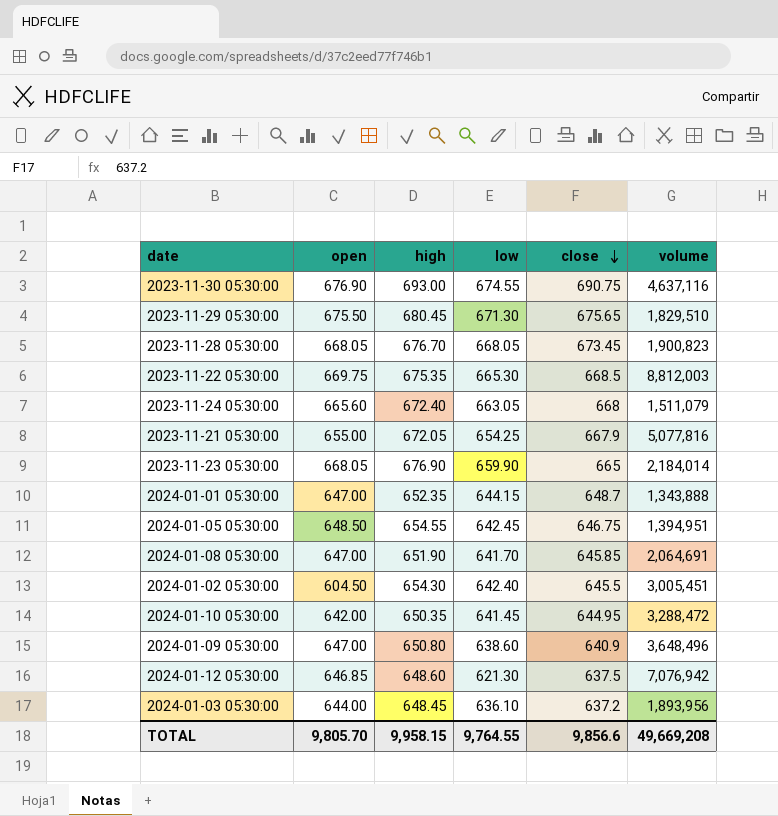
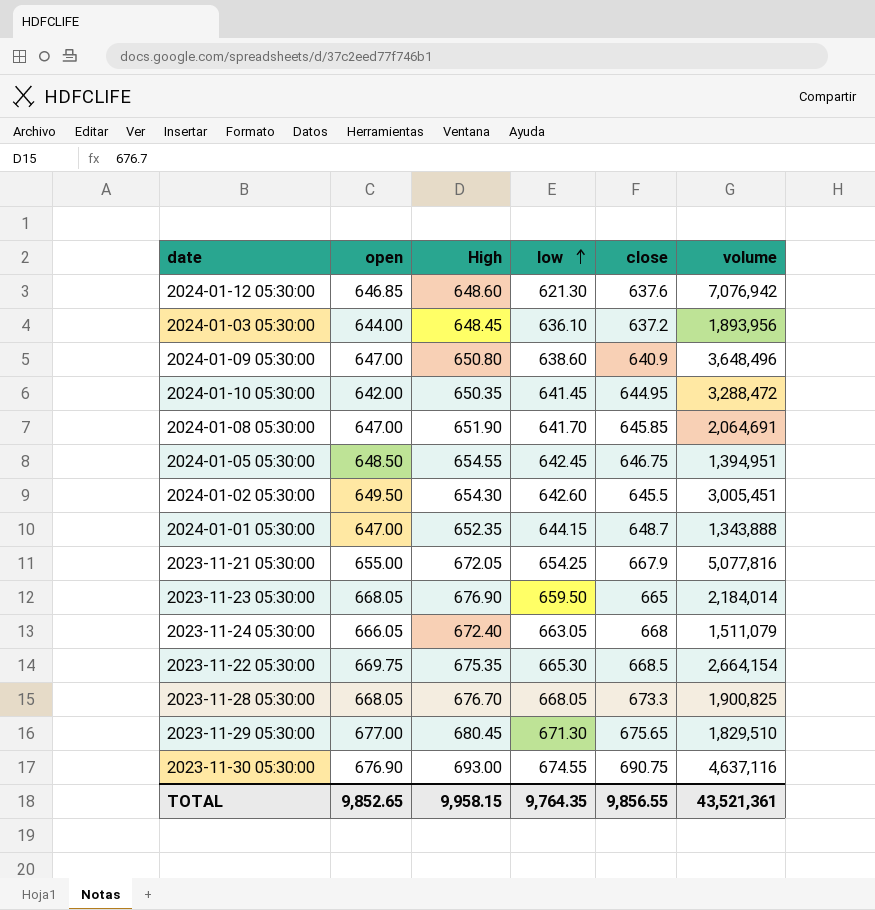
row order: close descending -> low ascending
column name: high -> High
2024-01-12 05:30:00 | close: 637.5 -> 637.6
2024-01-02 05:30:00 | open: 604.50 -> 649.50
2024-01-02 05:30:00 | low: 642.40 -> 642.60
2023-11-23 05:30:00 | low: 659.90 -> 659.50
2023-11-24 05:30:00 | open: 665.60 -> 666.05
2023-11-22 05:30:00 | volume: 8,812,003 -> 2,664,154
2023-11-28 05:30:00 | close: 673.45 -> 673.3
2023-11-28 05:30:00 | volume: 1,900,823 -> 1,900,825
2023-11-29 05:30:00 | open: 675.50 -> 677.00
TOTAL | open: 9,805.70 -> 9,852.65
TOTAL | low: 9,764.55 -> 9,764.35
TOTAL | close: 9,856.6 -> 9,856.55
TOTAL | volume: 49,669,208 -> 43,521,361

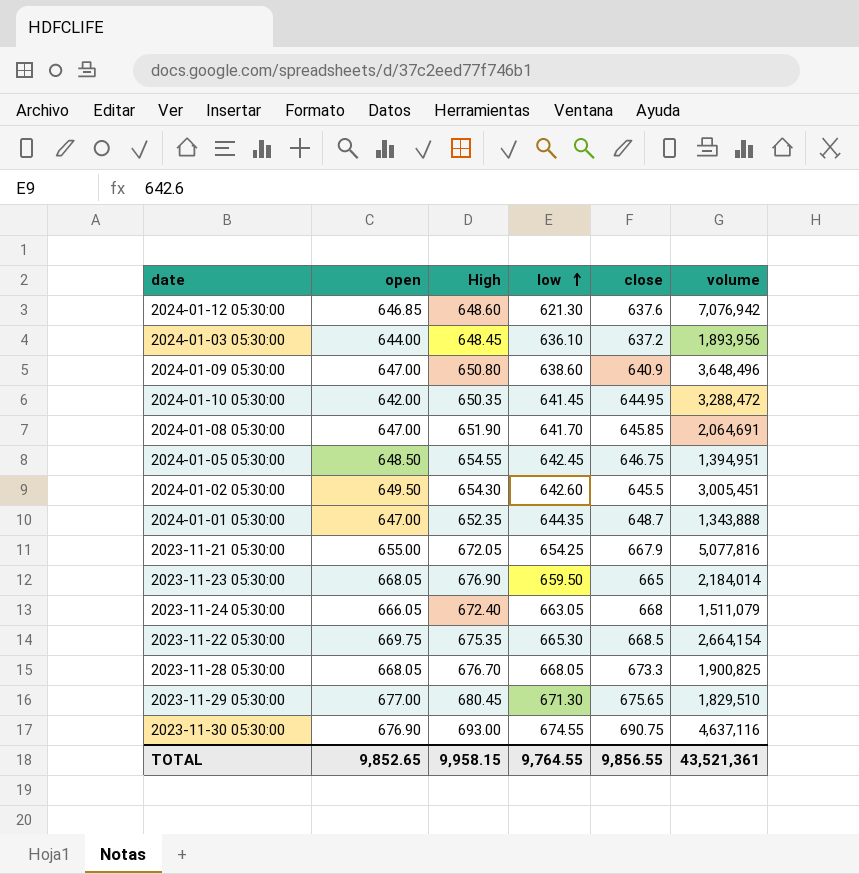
2024-01-01 05:30:00 | low: 644.15 -> 644.35
TOTAL | low: 9,764.35 -> 9,764.55

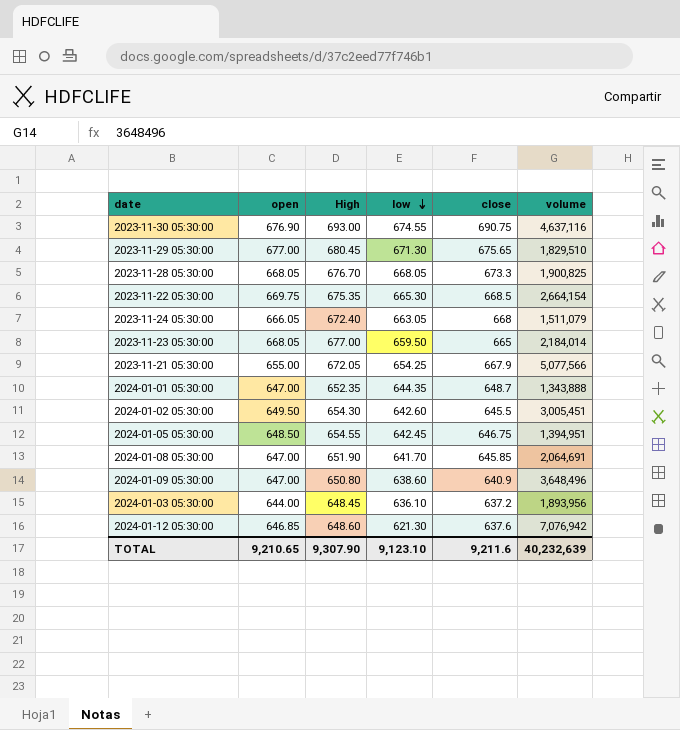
row order: low ascending -> low descending
row 2024-01-10 05:30:00: 642.00 | 650.35 | 641.45 | 644.95 | 3,288,472 -> none
2023-11-23 05:30:00 | High: 676.90 -> 677.00
2023-11-21 05:30:00 | volume: 5,077,816 -> 5,077,566
TOTAL | open: 9,852.65 -> 9,210.65
TOTAL | High: 9,958.15 -> 9,307.90
TOTAL | low: 9,764.55 -> 9,123.10
TOTAL | close: 9,856.55 -> 9,211.6
TOTAL | volume: 43,521,361 -> 40,232,639

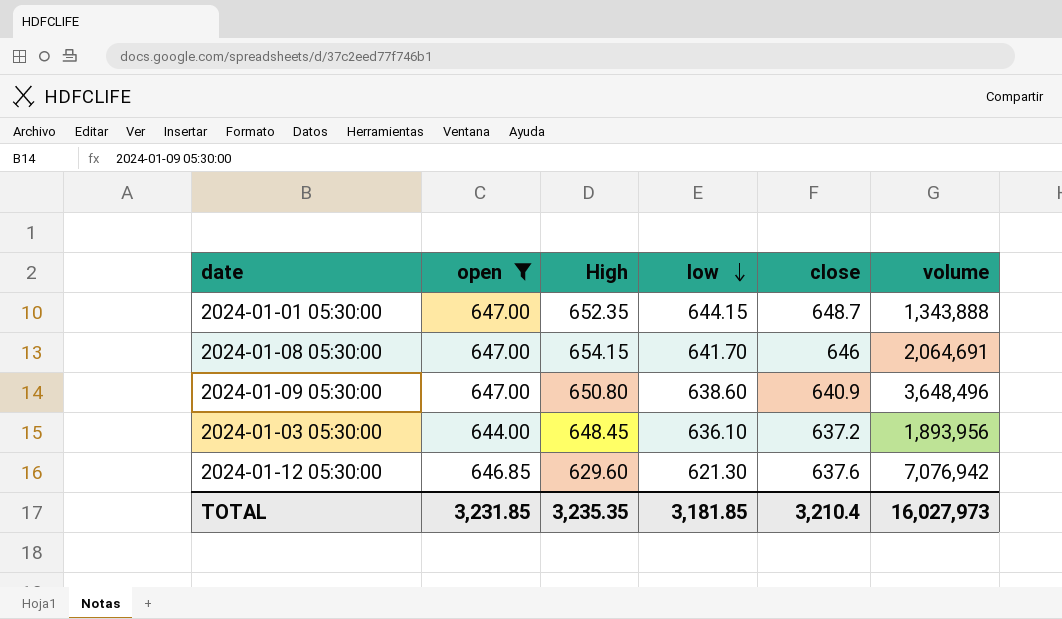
filter: none -> open <= 647.00
2024-01-01 05:30:00 | low: 644.35 -> 644.15
2024-01-08 05:30:00 | High: 651.90 -> 654.15
2024-01-08 05:30:00 | close: 645.85 -> 646
2024-01-12 05:30:00 | High: 648.60 -> 629.60
TOTAL | open: 9,210.65 -> 3,231.85
TOTAL | High: 9,307.90 -> 3,235.35
TOTAL | low: 9,123.10 -> 3,181.85
TOTAL | close: 9,211.6 -> 3,210.4
TOTAL | volume: 40,232,639 -> 16,027,973

